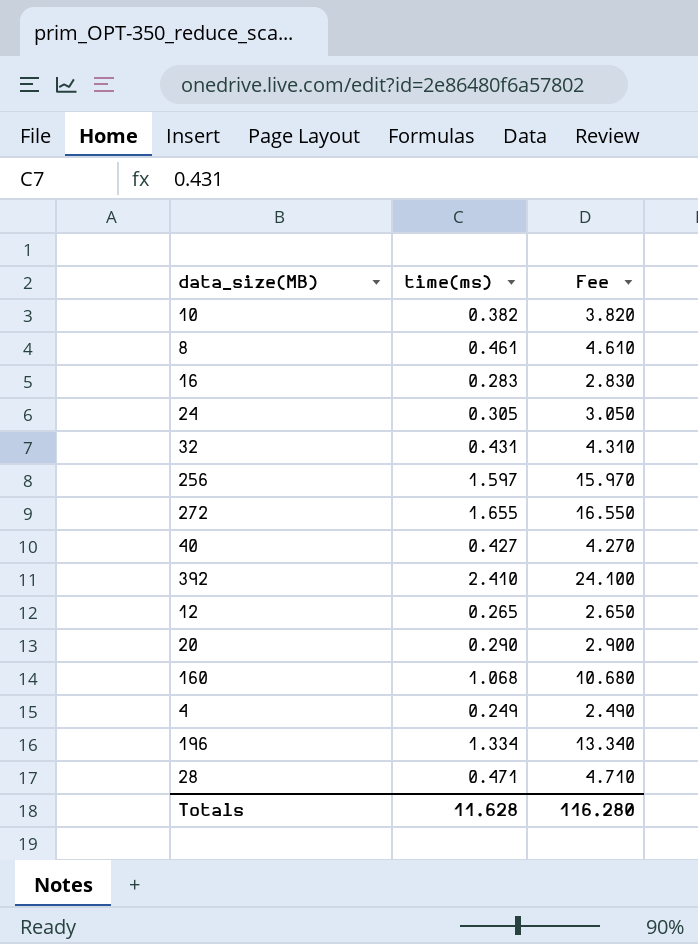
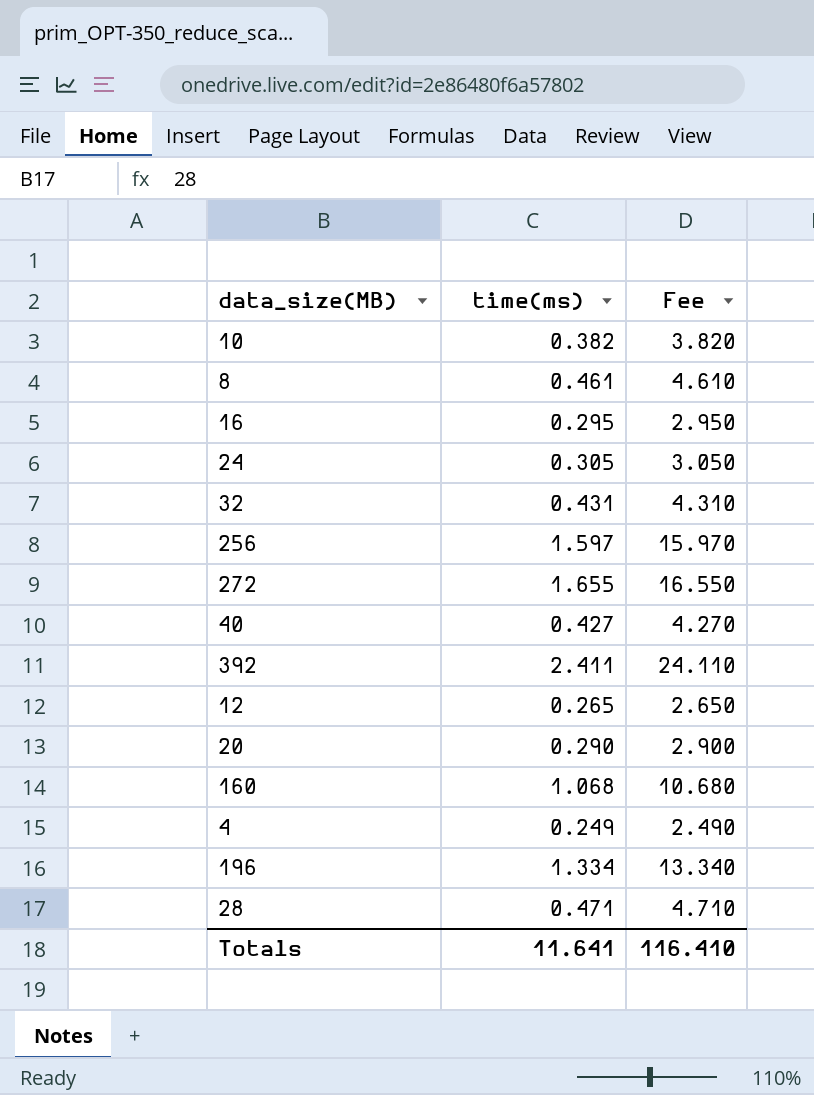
16 | time(ms): 0.283 -> 0.295
16 | Fee: 2.830 -> 2.950
392 | time(ms): 2.410 -> 2.411
392 | Fee: 24.100 -> 24.110
Totals | time(ms): 11.628 -> 11.641
Totals | Fee: 116.280 -> 116.410

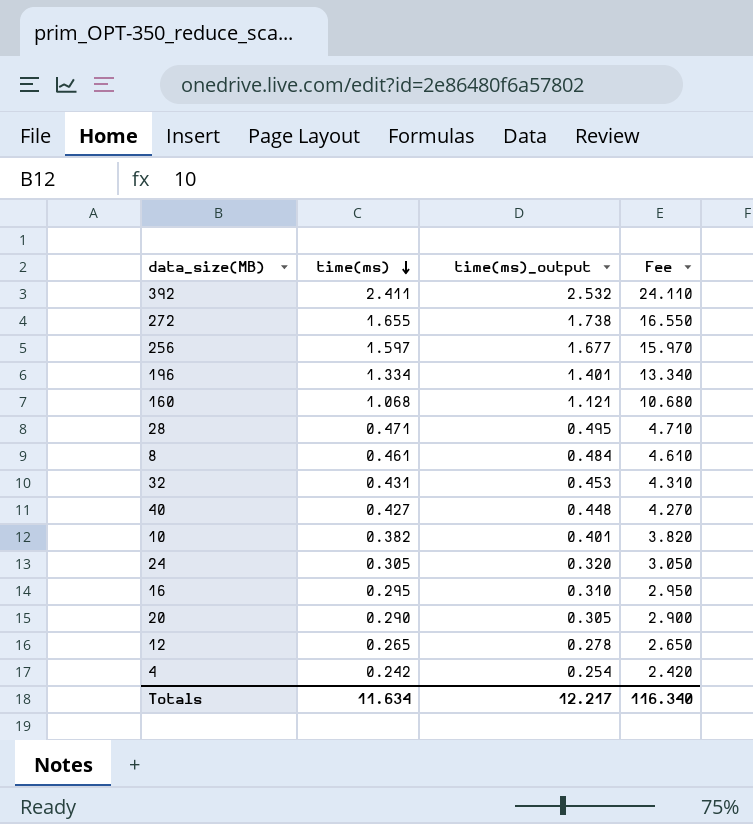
row order: none -> time(ms) descending
column time(ms)_output | formula: none -> [time(ms)] * 1.05
4 | time(ms): 0.249 -> 0.242
4 | Fee: 2.490 -> 2.420
Totals | time(ms): 11.641 -> 11.634
Totals | Fee: 116.410 -> 116.340

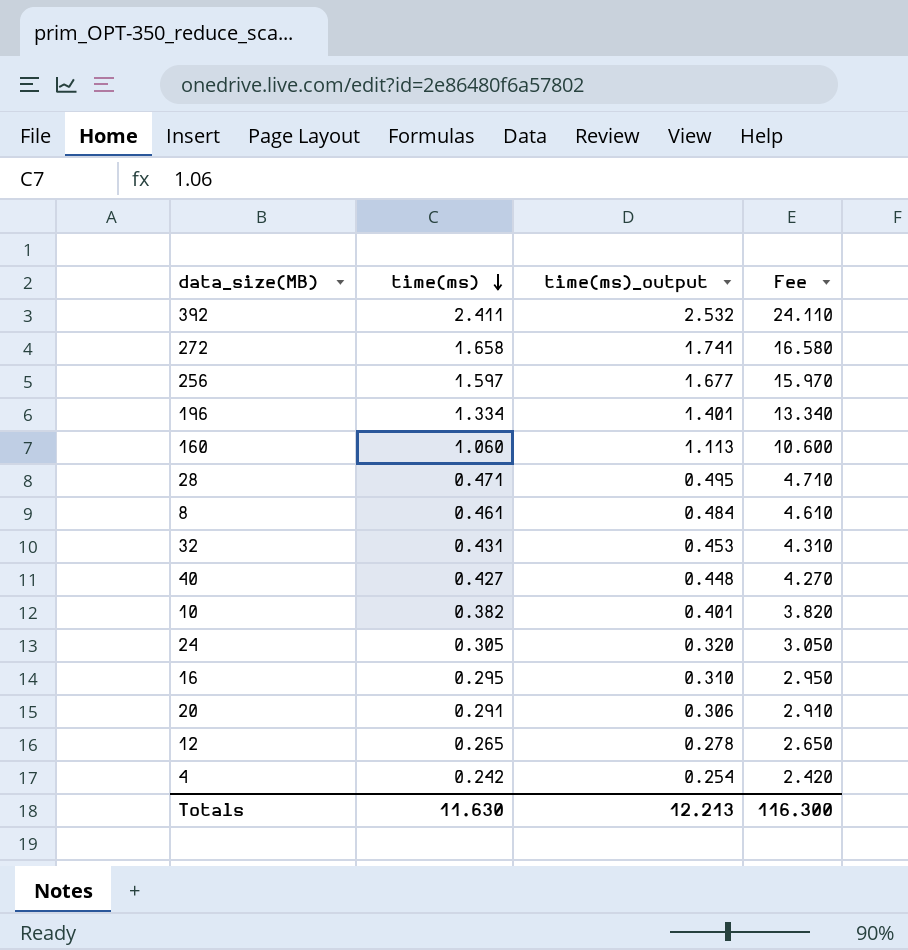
272 | time(ms): 1.655 -> 1.658
272 | time(ms)_output: 1.738 -> 1.741
272 | Fee: 16.550 -> 16.580
160 | time(ms): 1.068 -> 1.060
160 | time(ms)_output: 1.121 -> 1.113
160 | Fee: 10.680 -> 10.600
20 | time(ms): 0.290 -> 0.291
20 | time(ms)_output: 0.305 -> 0.306
20 | Fee: 2.900 -> 2.910
Totals | time(ms): 11.634 -> 11.630
Totals | time(ms)_output: 12.217 -> 12.213
Totals | Fee: 116.340 -> 116.300

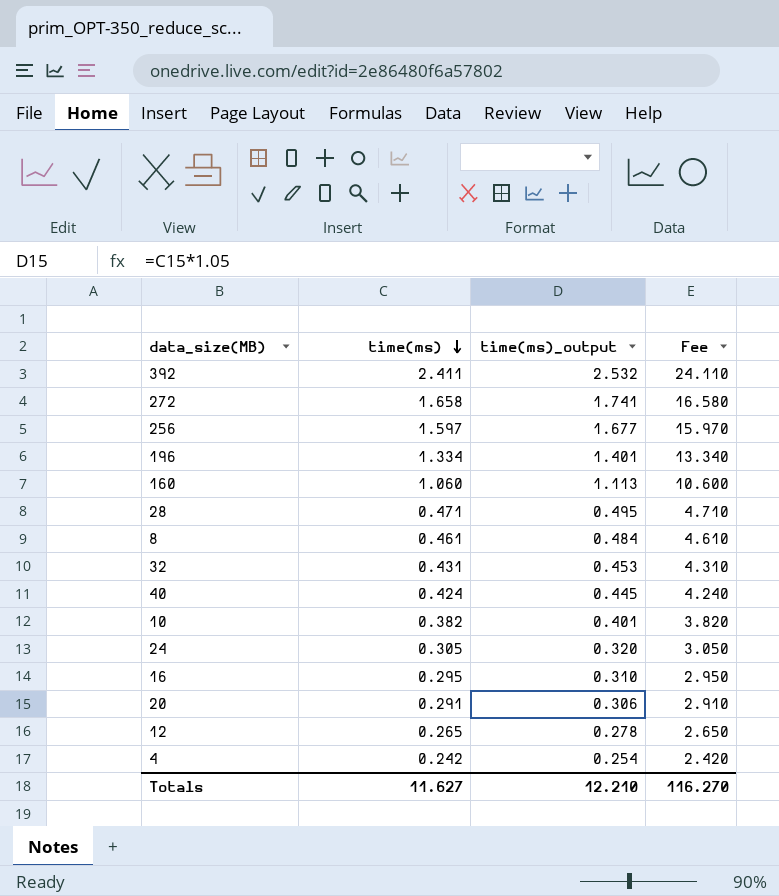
40 | time(ms): 0.427 -> 0.424
40 | time(ms)_output: 0.448 -> 0.445
40 | Fee: 4.270 -> 4.240
Totals | time(ms): 11.630 -> 11.627
Totals | time(ms)_output: 12.213 -> 12.210
Totals | Fee: 116.300 -> 116.270

